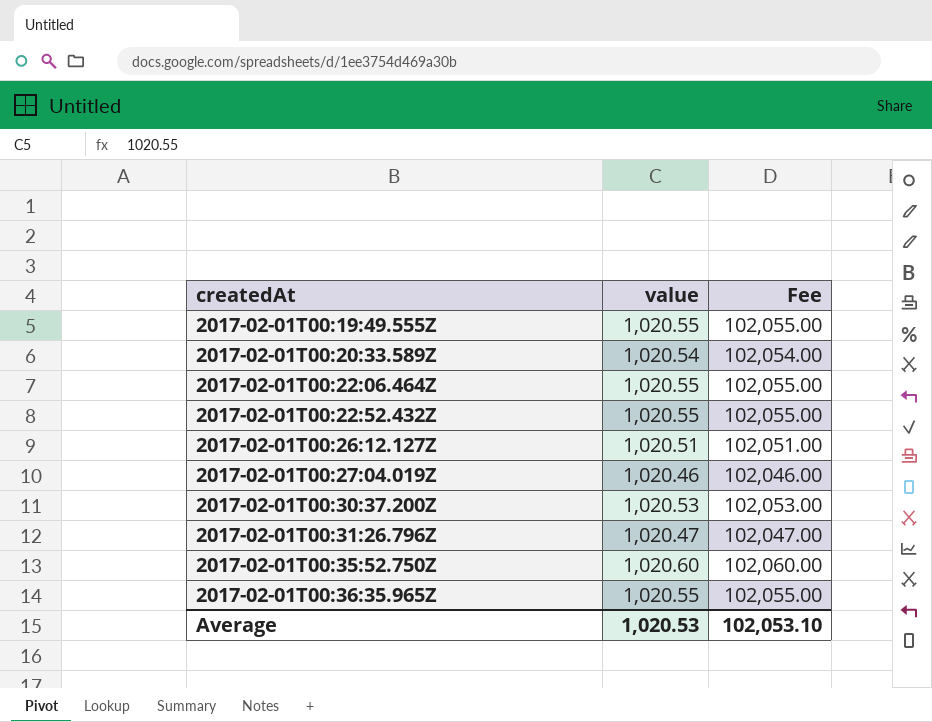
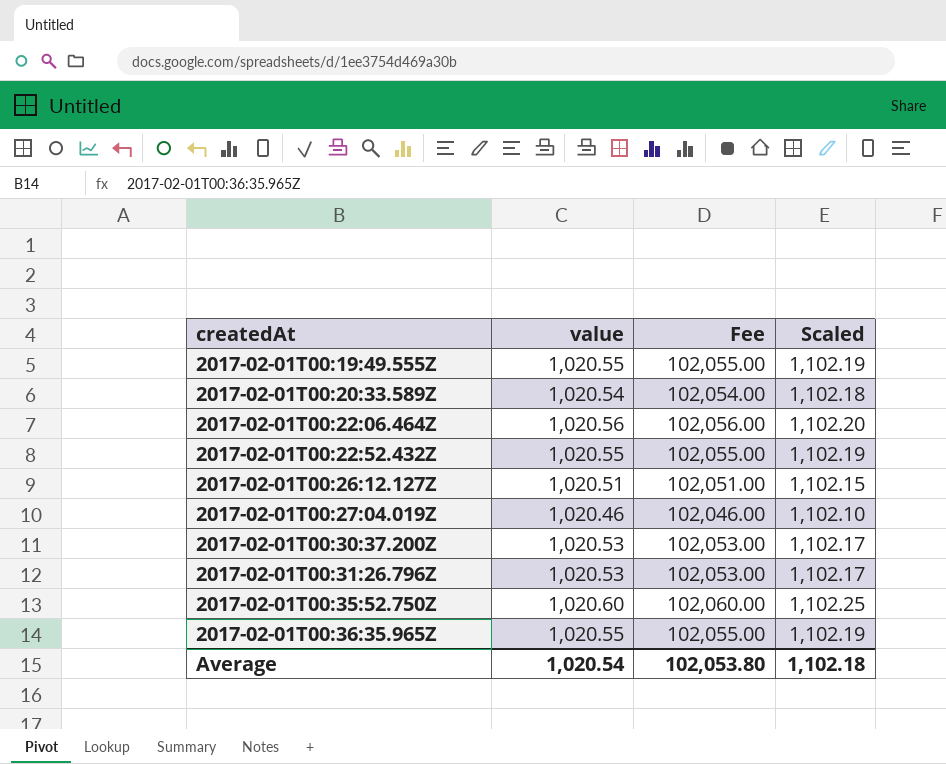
column Scaled | formula: none -> [value] * 1.08
2017-02-01T00:22:06.464Z | value: 1,020.55 -> 1,020.56
2017-02-01T00:22:06.464Z | Fee: 102,055.00 -> 102,056.00
2017-02-01T00:31:26.796Z | value: 1,020.47 -> 1,020.53
2017-02-01T00:31:26.796Z | Fee: 102,047.00 -> 102,053.00
Average | value: 1,020.53 -> 1,020.54
Average | Fee: 102,053.10 -> 102,053.80

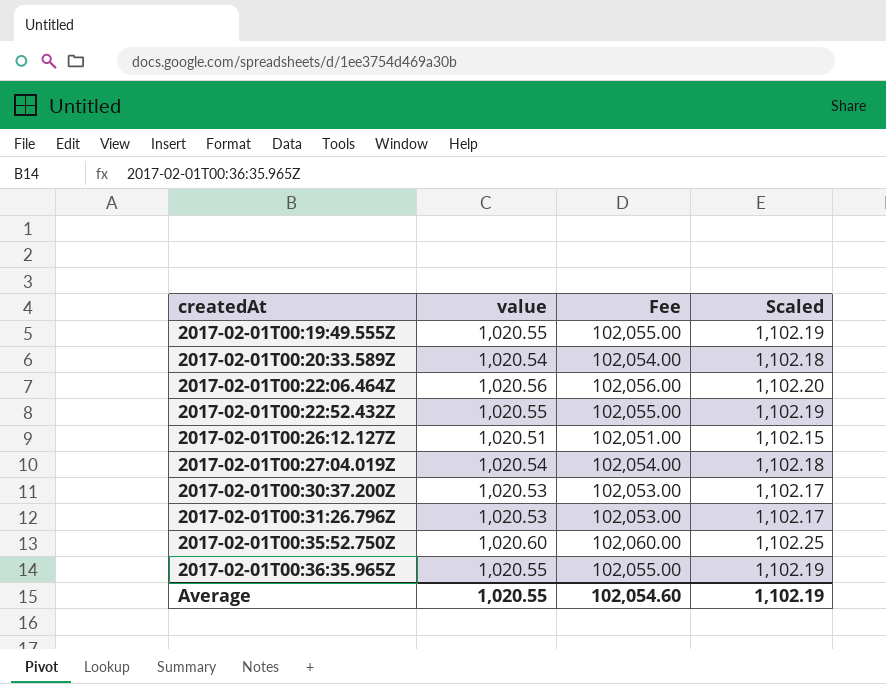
2017-02-01T00:27:04.019Z | value: 1,020.46 -> 1,020.54
2017-02-01T00:27:04.019Z | Fee: 102,046.00 -> 102,054.00
2017-02-01T00:27:04.019Z | Scaled: 1,102.10 -> 1,102.18
Average | value: 1,020.54 -> 1,020.55
Average | Fee: 102,053.80 -> 102,054.60
Average | Scaled: 1,102.18 -> 1,102.19

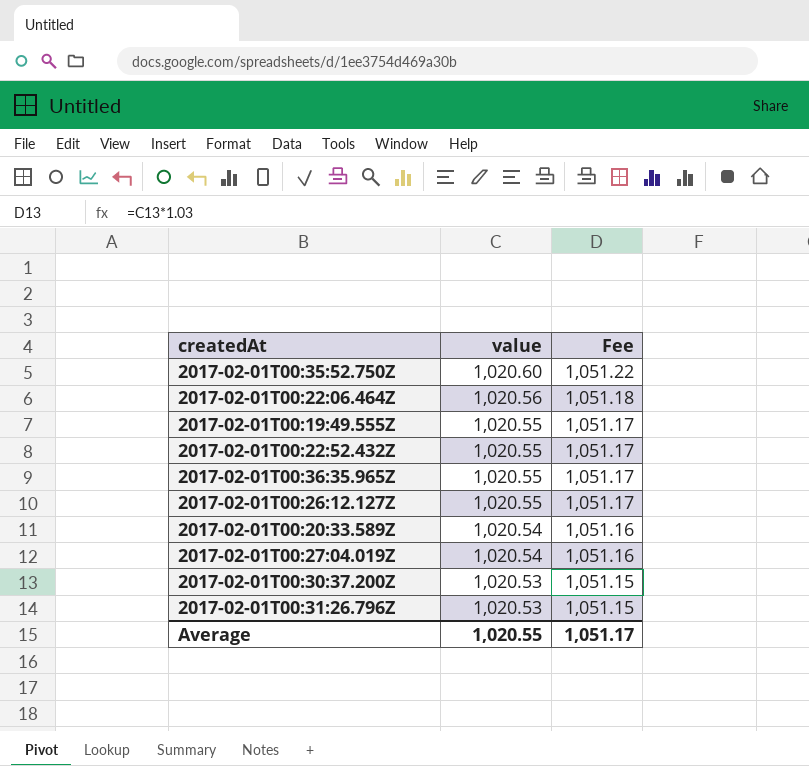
row order: createdAt ascending -> value descending
column Scaled | formula: [value] * 1.08 -> none
column Fee | formula: [value] * 100 -> [value] * 1.03
2017-02-01T00:26:12.127Z | value: 1,020.51 -> 1,020.55
Average | Fee: 102,054.60 -> 1,051.17

